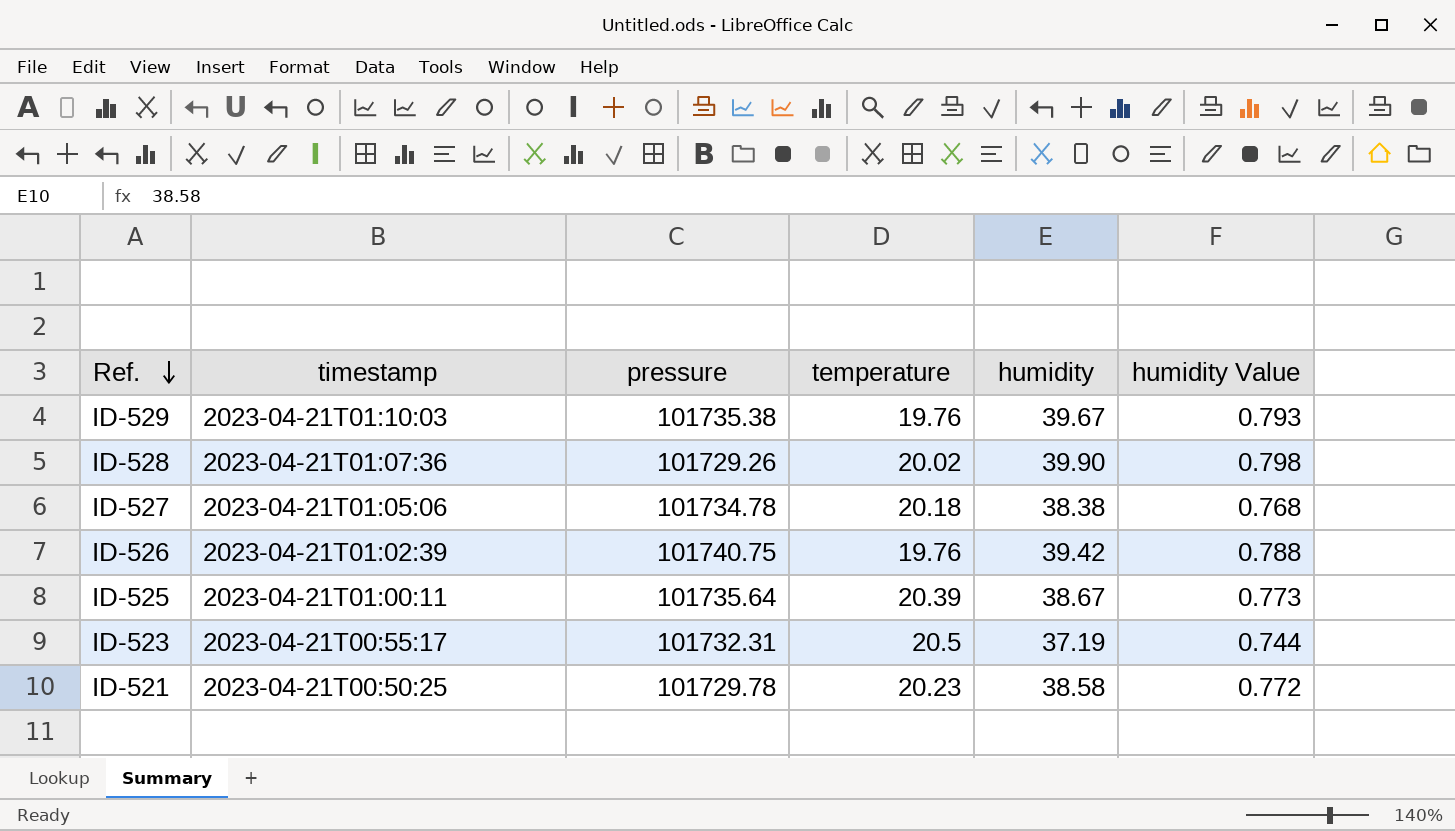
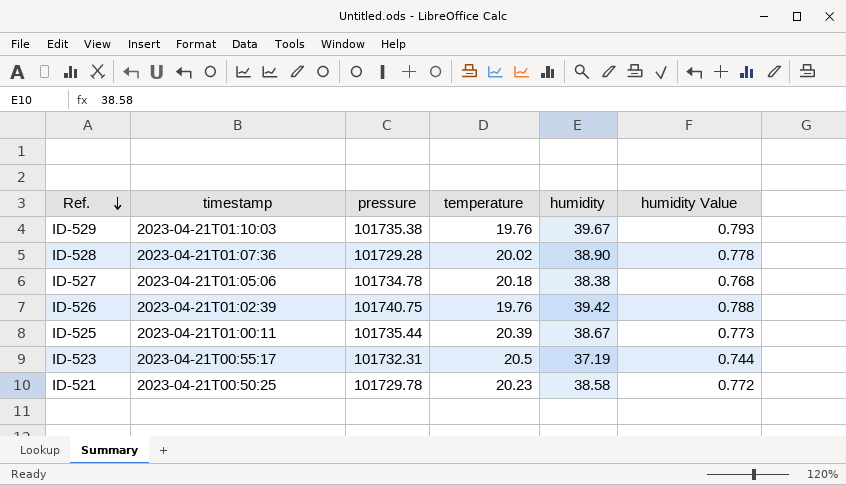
ID-528 | pressure: 101729.26 -> 101729.28
ID-528 | humidity: 39.90 -> 38.90
ID-528 | humidity Value: 0.798 -> 0.778
ID-525 | pressure: 101735.64 -> 101735.44

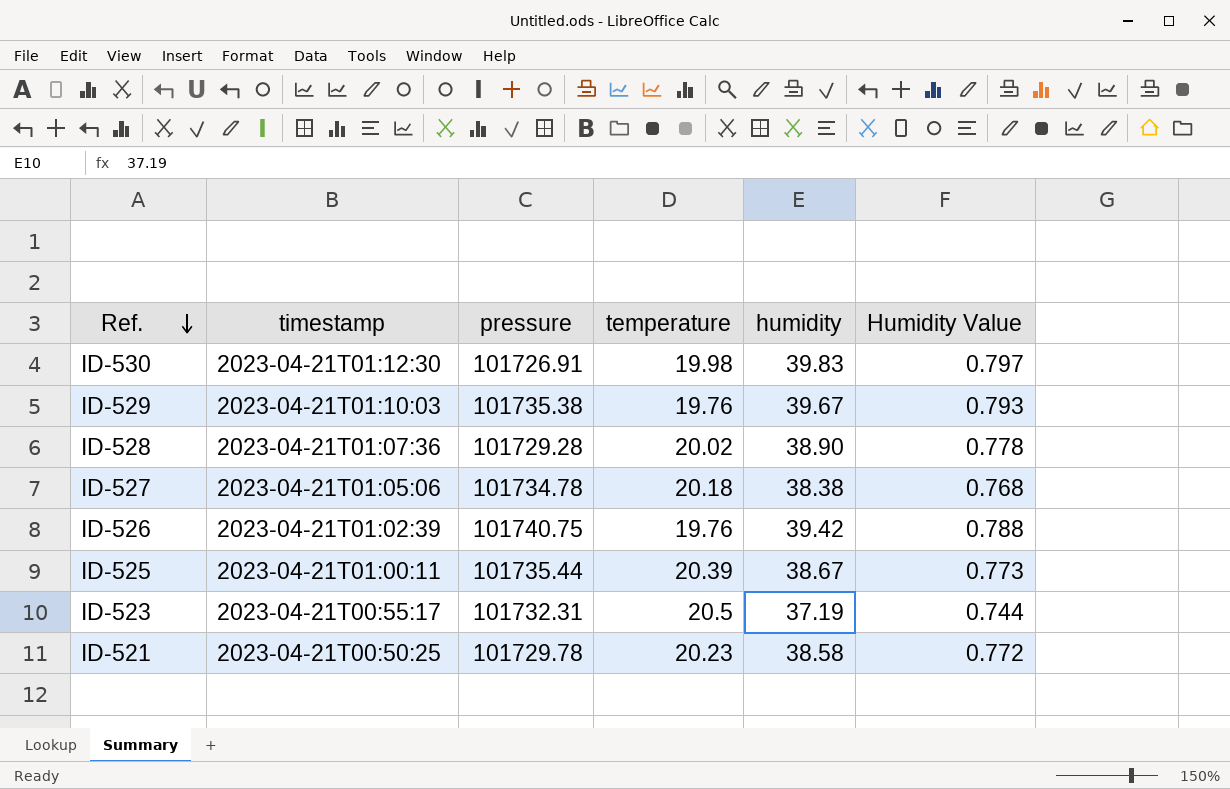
column name: humidity Value -> Humidity Value
row ID-530: none -> 2023-04-21T01:12:30 | 101726.91 | 19.98 | 39.83 | 0.797

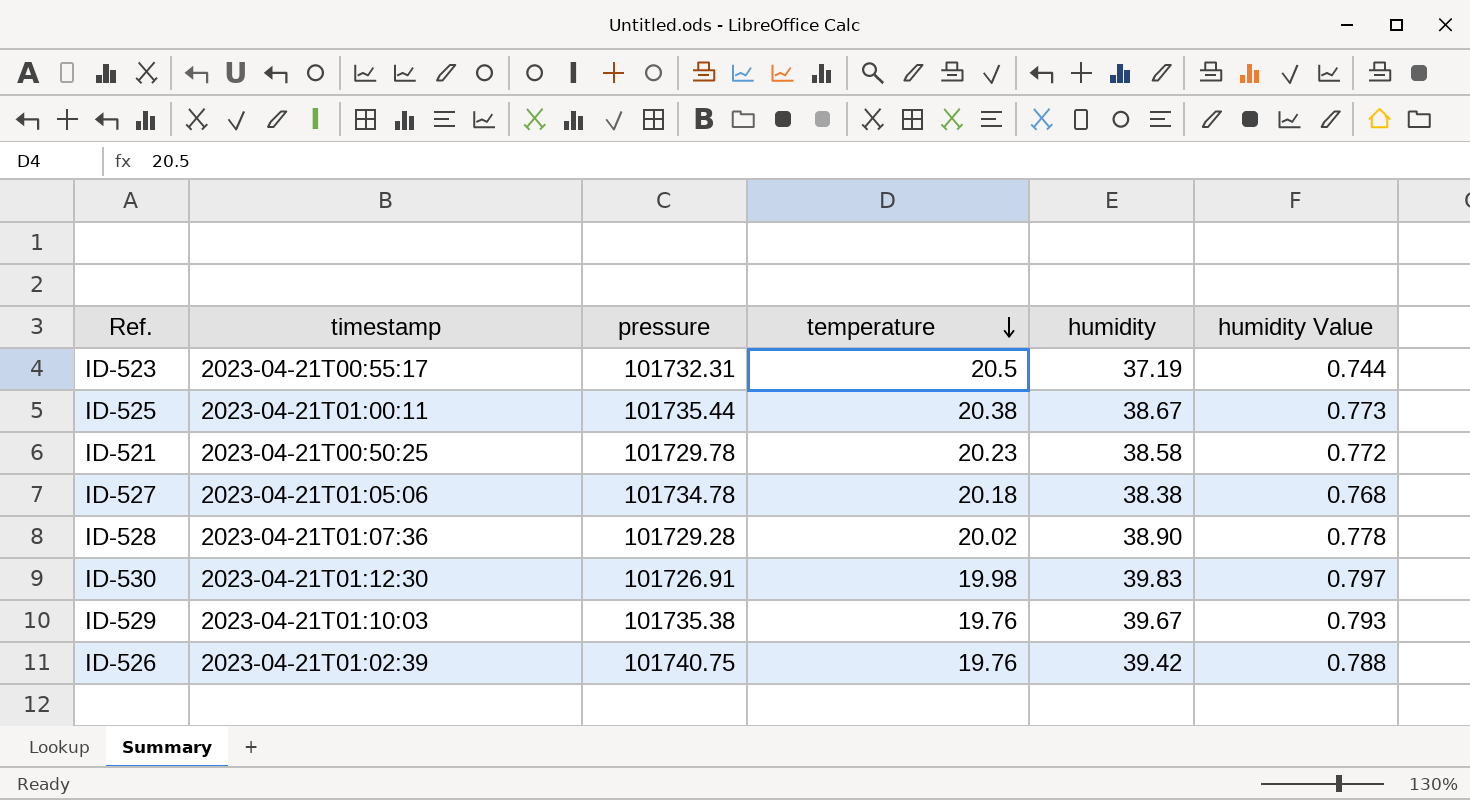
row order: Ref. descending -> temperature descending
column name: Humidity Value -> humidity Value
ID-525 | temperature: 20.39 -> 20.38

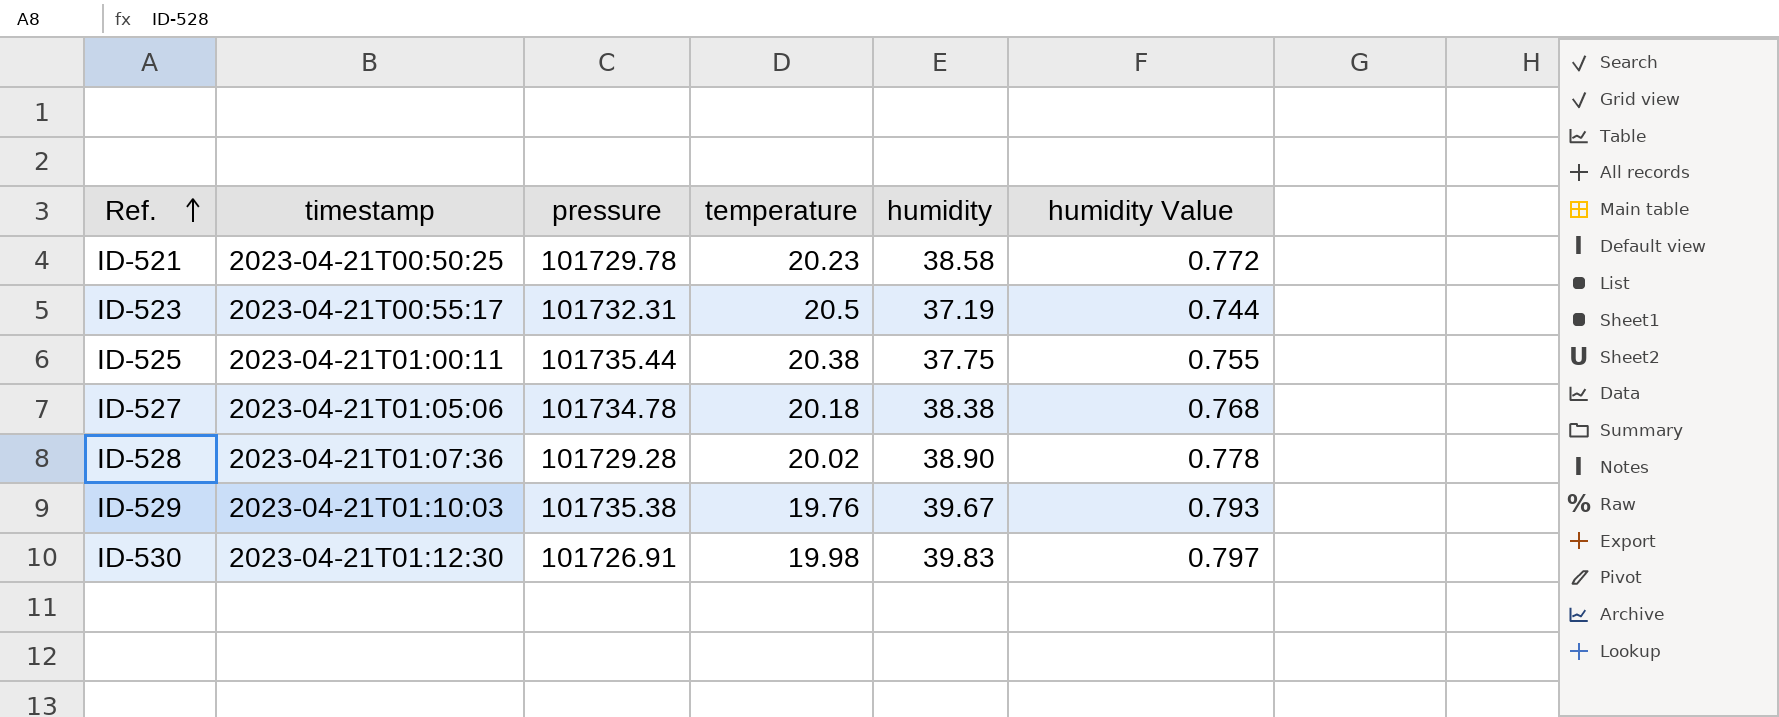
row order: temperature descending -> Ref. ascending
row ID-526: 2023-04-21T01:02:39 | 101740.75 | 19.76 | 39.42 | 0.788 -> none
ID-525 | humidity: 38.67 -> 37.75
ID-525 | humidity Value: 0.773 -> 0.755

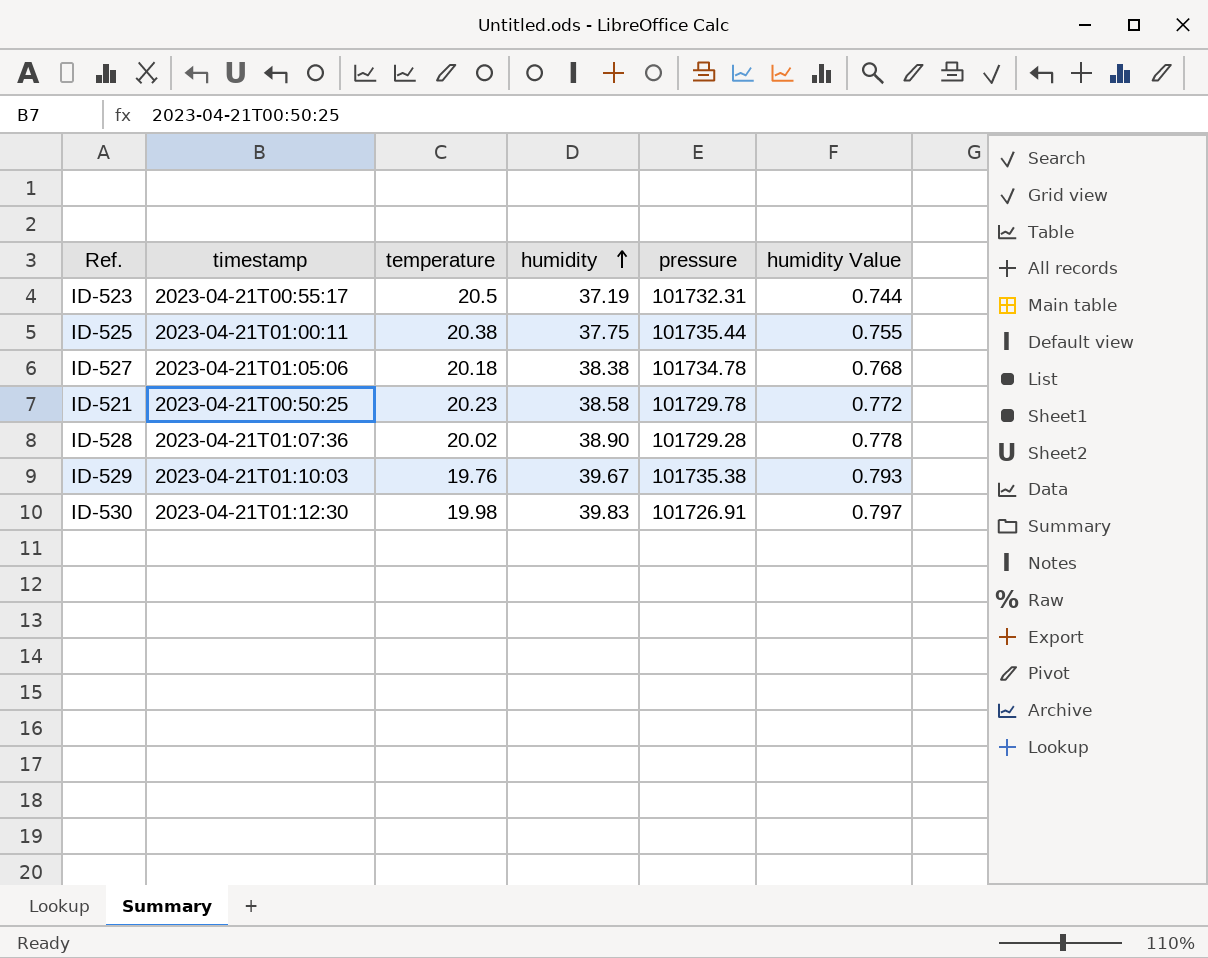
row order: Ref. ascending -> humidity ascending
column pressure | position: 3 -> 5

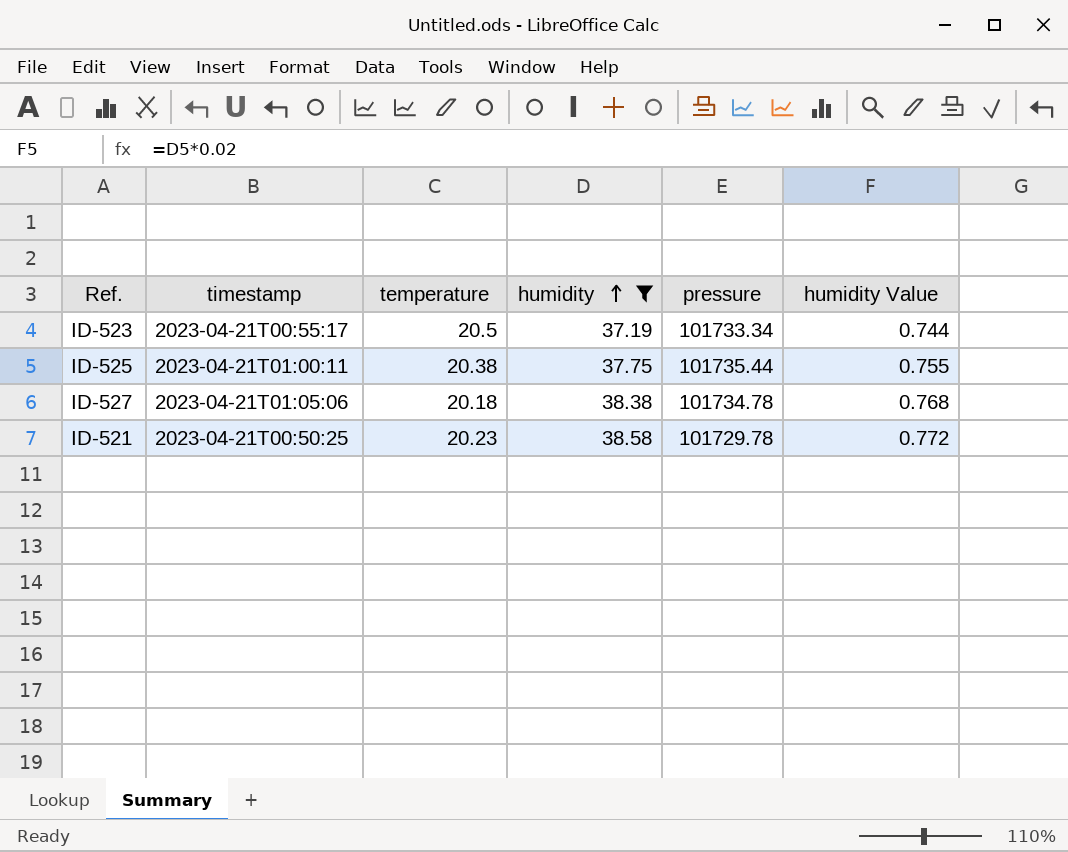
filter: none -> humidity <= 38.58
ID-523 | pressure: 101732.31 -> 101733.34

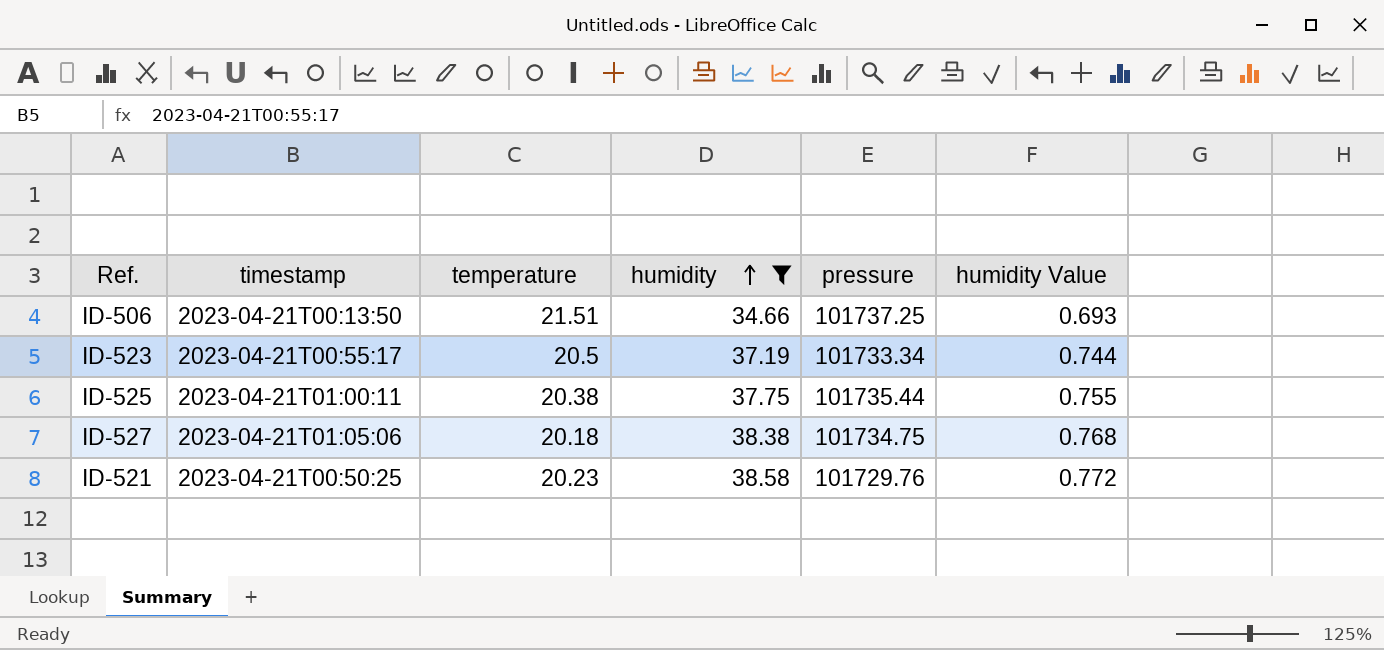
row ID-506: none -> 2023-04-21T00:13:50 | 21.51 | 34.66 | 101737.25 | 0.693
ID-527 | pressure: 101734.78 -> 101734.75
ID-521 | pressure: 101729.78 -> 101729.76

